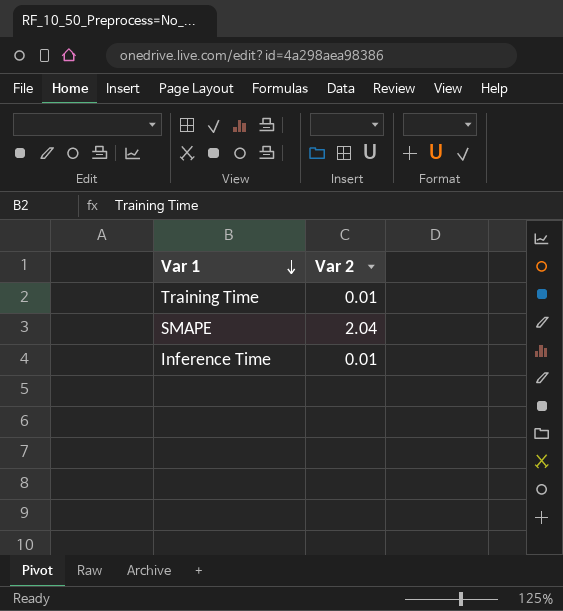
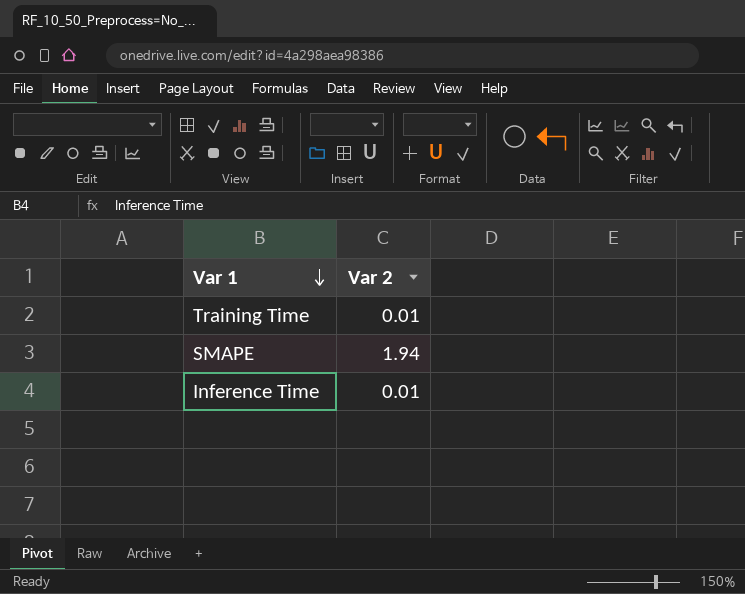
SMAPE | Var 2: 2.04 -> 1.94

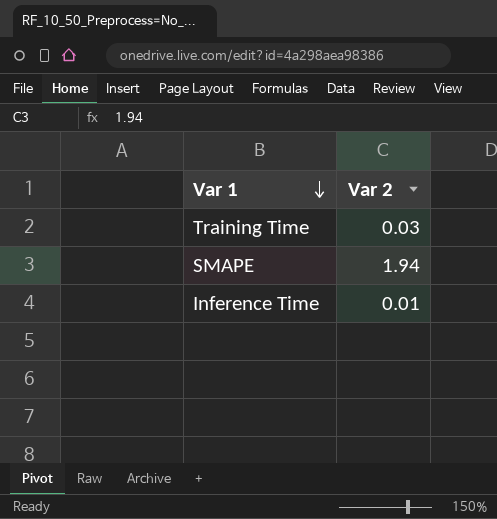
Training Time | Var 2: 0.01 -> 0.03

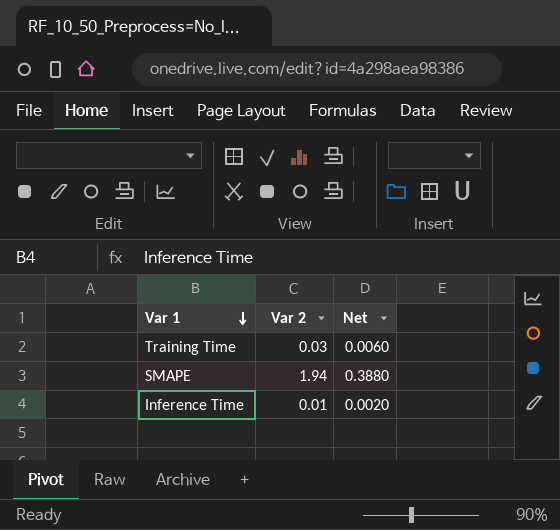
column Net | formula: none -> [Var 2] * 0.2

